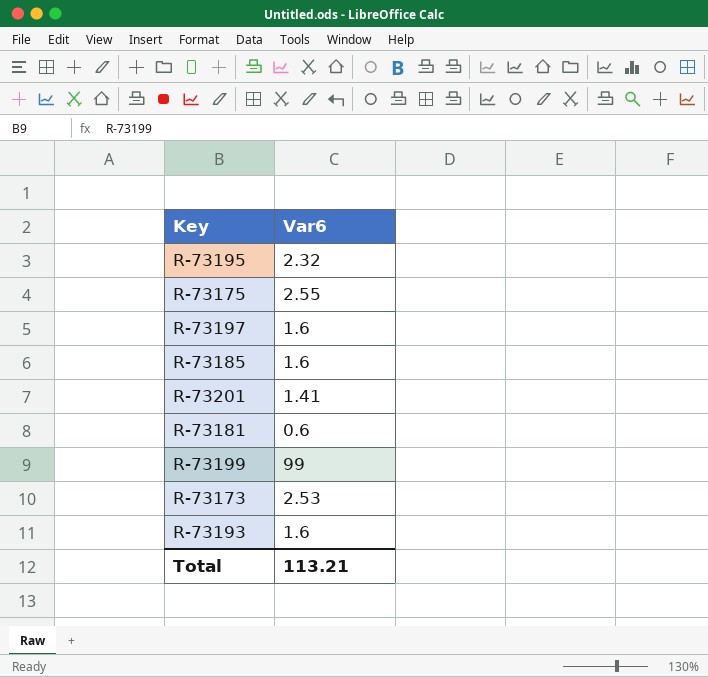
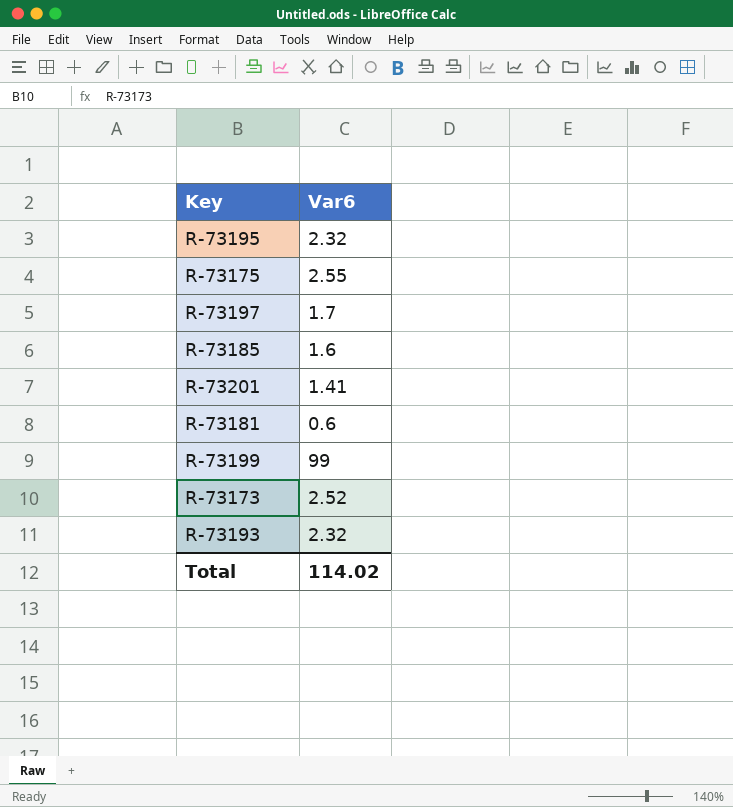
R-73197 | Var6: 1.6 -> 1.7
R-73173 | Var6: 2.53 -> 2.52
R-73193 | Var6: 1.6 -> 2.32
Total | Var6: 113.21 -> 114.02

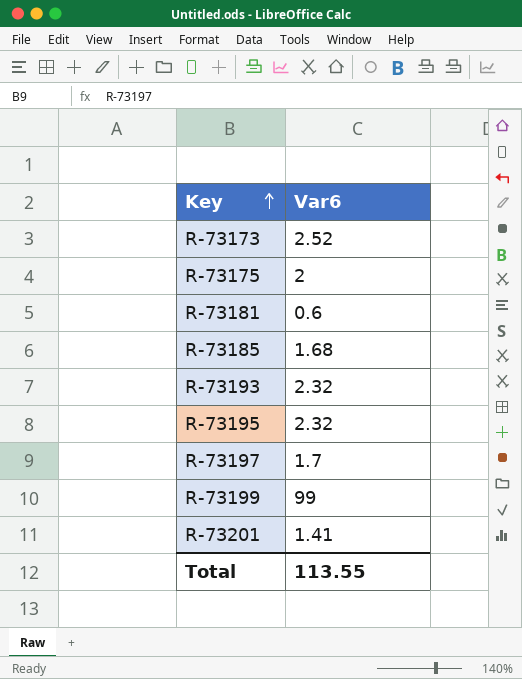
row order: none -> Key ascending
R-73175 | Var6: 2.55 -> 2
R-73185 | Var6: 1.6 -> 1.68
Total | Var6: 114.02 -> 113.55

